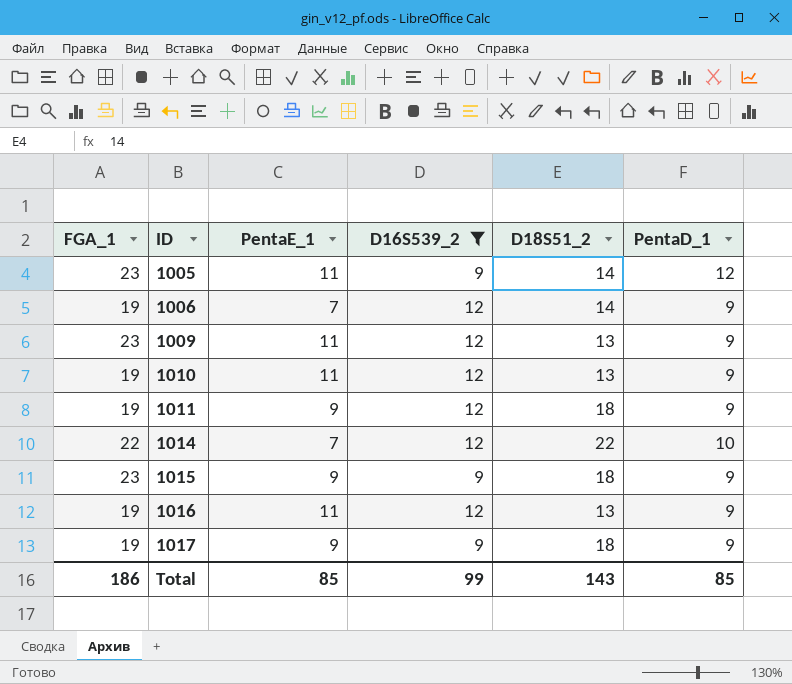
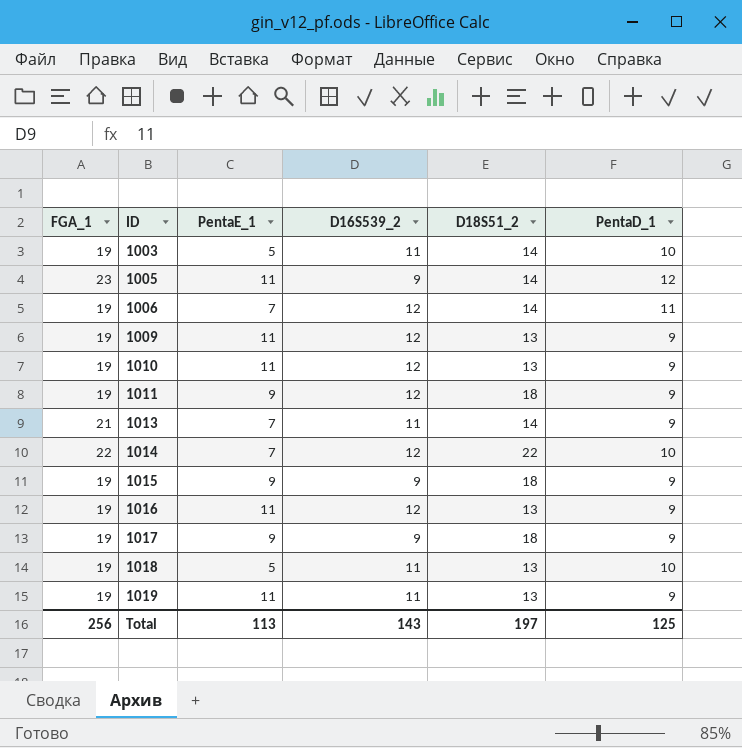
filter: D16S539_2 != 11 -> none
1006 | PentaD_1: 9 -> 11
1009 | FGA_1: 23 -> 19
1015 | FGA_1: 23 -> 19
Total | FGA_1: 186 -> 256
Total | PentaE_1: 85 -> 113
Total | D16S539_2: 99 -> 143
Total | D18S51_2: 143 -> 197
Total | PentaD_1: 85 -> 125

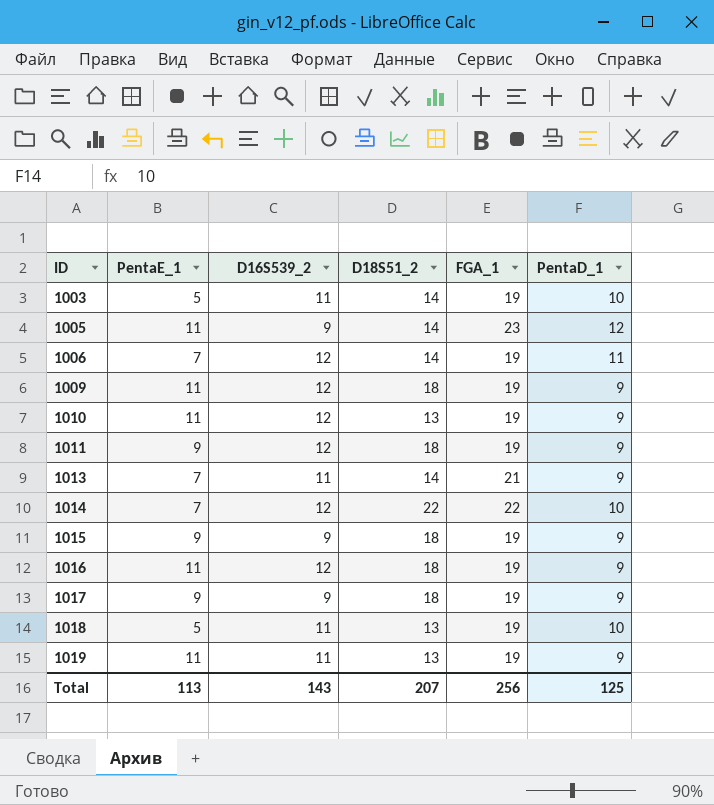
column FGA_1 | position: 1 -> 5
1009 | D18S51_2: 13 -> 18
1016 | D18S51_2: 13 -> 18
Total | D18S51_2: 197 -> 207

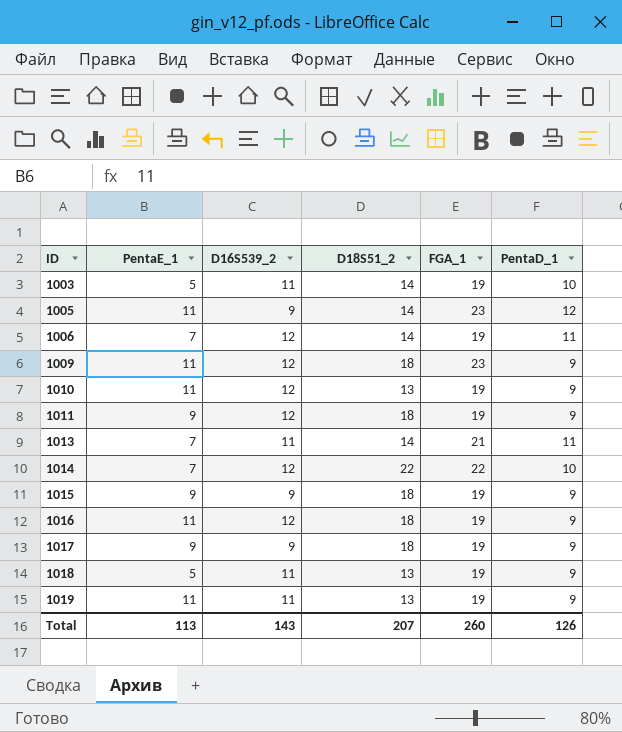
1009 | FGA_1: 19 -> 23
1013 | PentaD_1: 9 -> 11
1018 | PentaD_1: 10 -> 9
Total | FGA_1: 256 -> 260
Total | PentaD_1: 125 -> 126

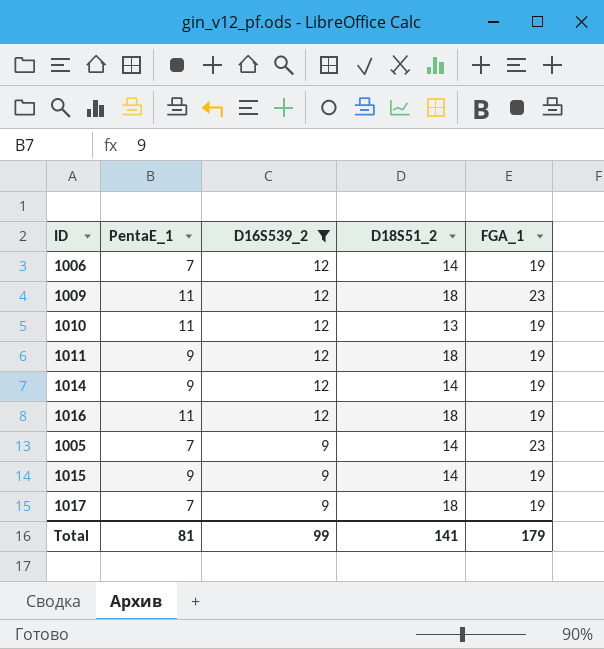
filter: none -> D16S539_2 != 11
row order: ID ascending -> D16S539_2 descending
column PentaD_1 | position: 6 -> none
1014 | PentaE_1: 7 -> 9
1014 | D18S51_2: 22 -> 14
1014 | FGA_1: 22 -> 19
1005 | PentaE_1: 11 -> 7
1015 | D18S51_2: 18 -> 14
1017 | PentaE_1: 9 -> 7
Total | PentaE_1: 113 -> 81
Total | D16S539_2: 143 -> 99
Total | D18S51_2: 207 -> 141
Total | FGA_1: 260 -> 179

